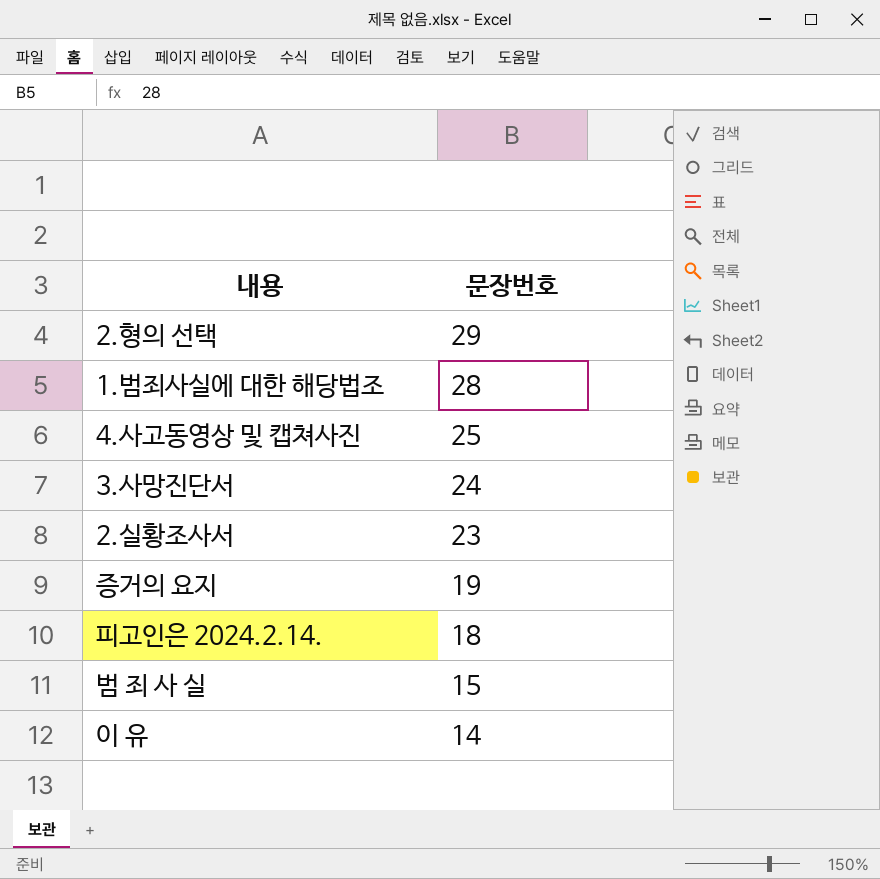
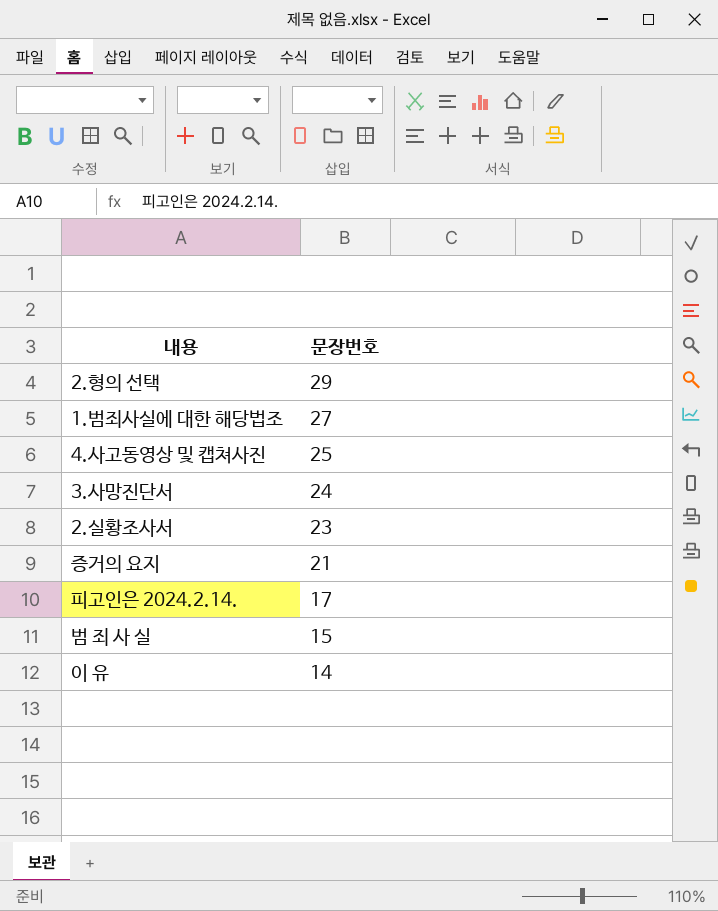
1.범죄사실에 대한 해당법조 | 문장번호: 28 -> 27
증거의 요지 | 문장번호: 19 -> 21
피고인은 2024.2.14. | 문장번호: 18 -> 17

